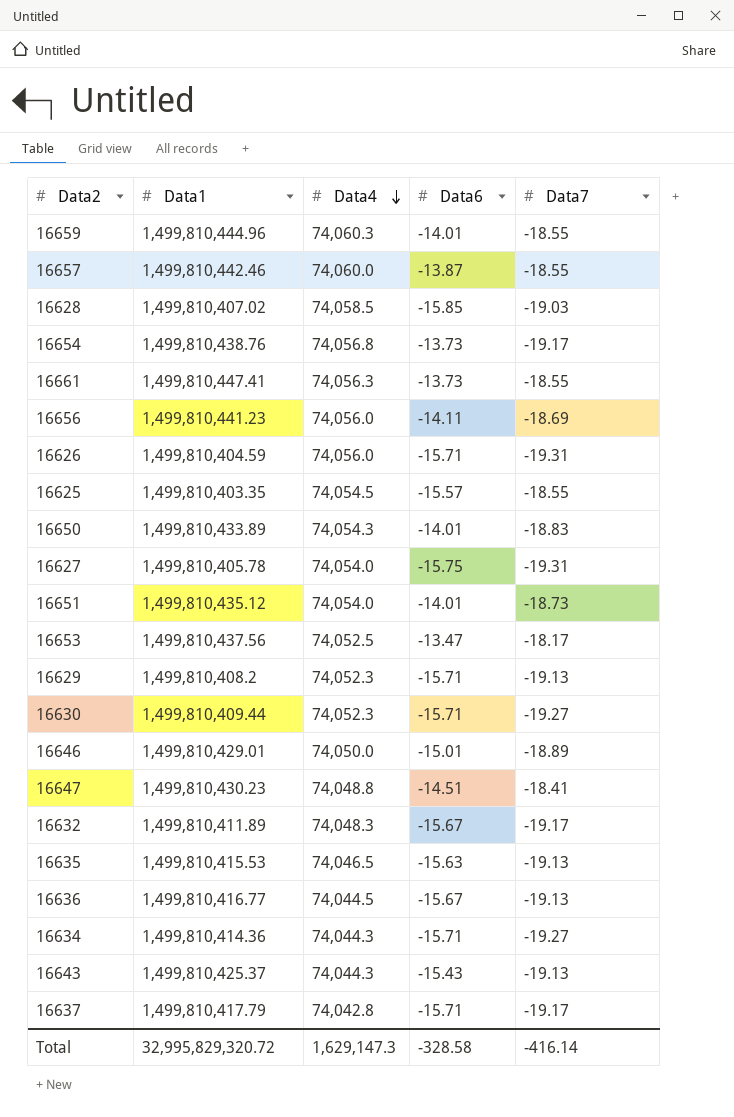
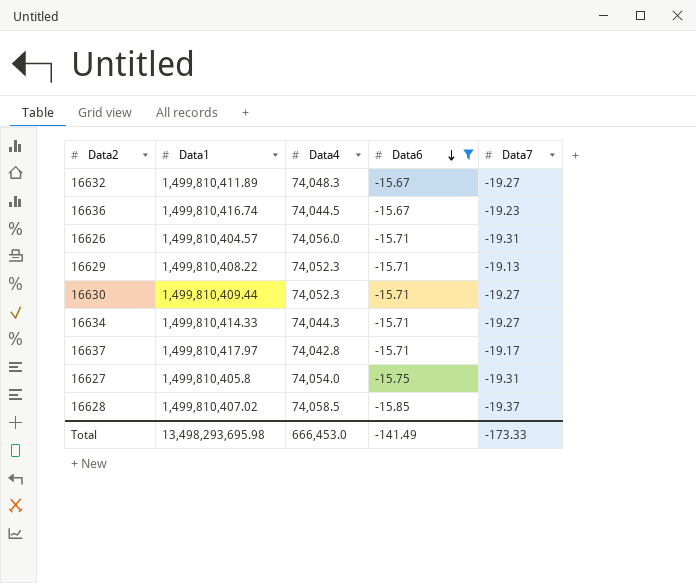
filter: none -> Data6 <= -15.67
row order: Data4 descending -> Data6 descending
16632 | Data7: -19.17 -> -19.27
16636 | Data1: 1,499,810,416.77 -> 1,499,810,416.74
16636 | Data7: -19.13 -> -19.23
16626 | Data1: 1,499,810,404.59 -> 1,499,810,404.57
16629 | Data1: 1,499,810,408.2 -> 1,499,810,408.22
16634 | Data1: 1,499,810,414.36 -> 1,499,810,414.33
16637 | Data1: 1,499,810,417.79 -> 1,499,810,417.97
16627 | Data1: 1,499,810,405.78 -> 1,499,810,405.8
16628 | Data7: -19.03 -> -19.37
Total | Data1: 32,995,829,320.72 -> 13,498,293,695.98
Total | Data4: 1,629,147.3 -> 666,453.0
Total | Data6: -328.58 -> -141.49
Total | Data7: -416.14 -> -173.33

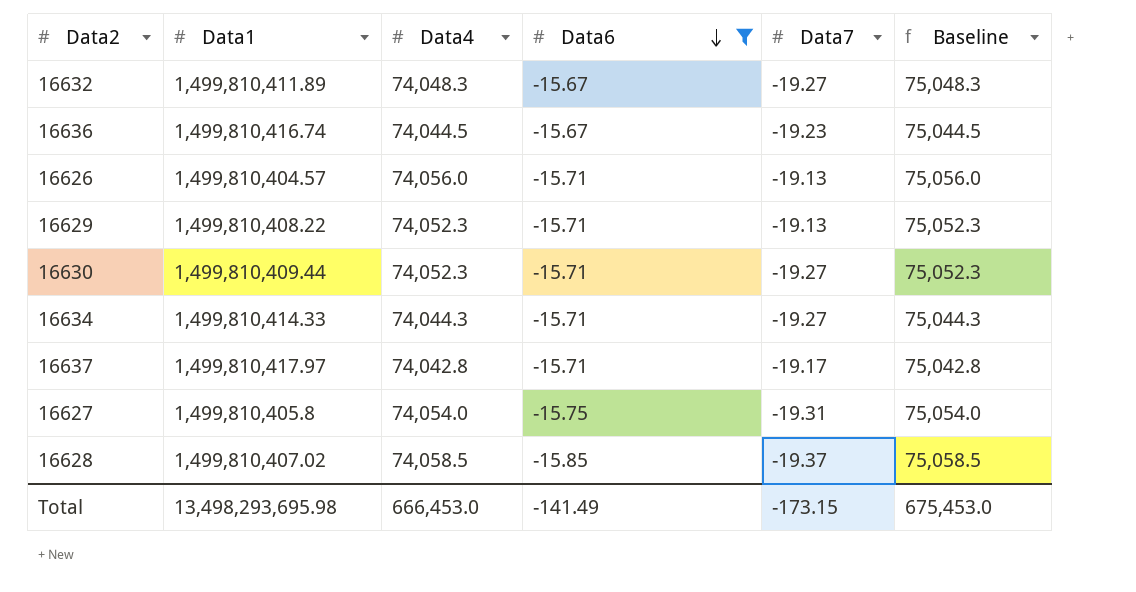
column Baseline | formula: none -> [Data4] + 1000
16626 | Data7: -19.31 -> -19.13
Total | Data7: -173.33 -> -173.15

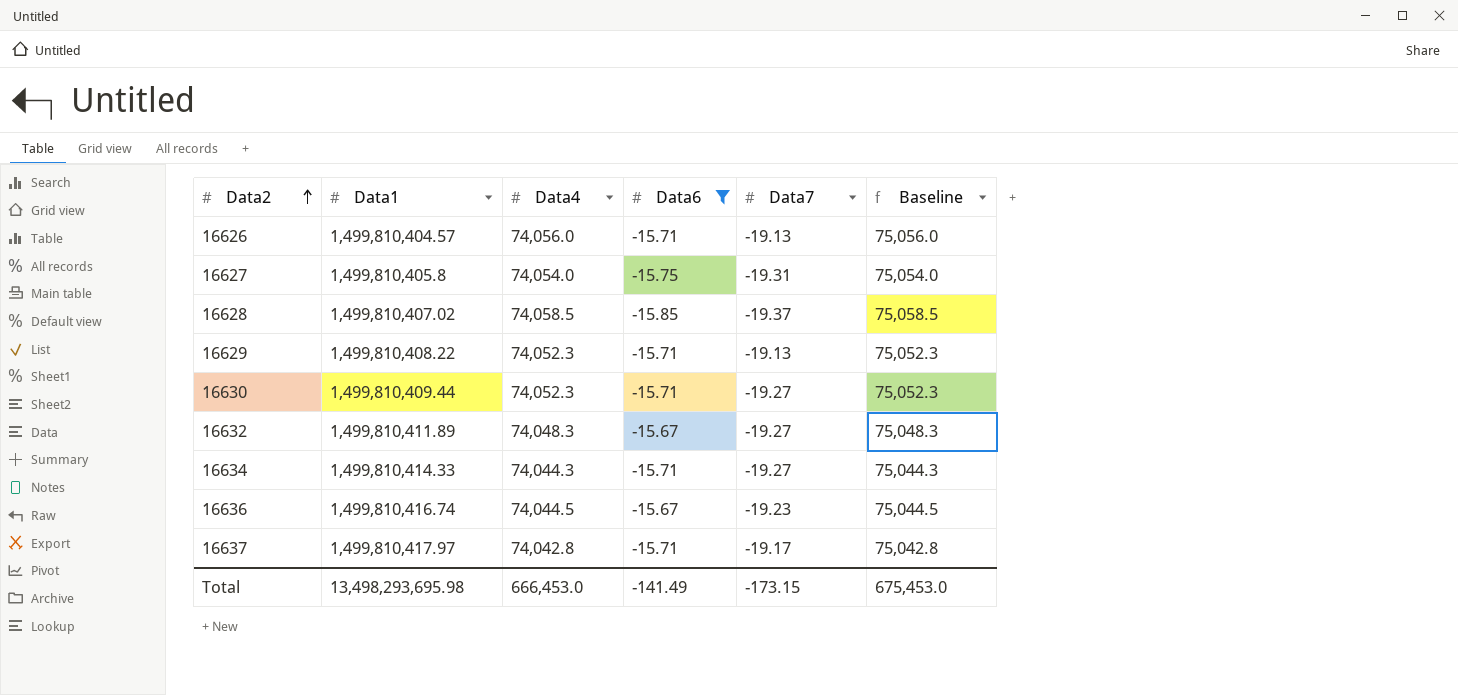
row order: Data6 descending -> Data2 ascending

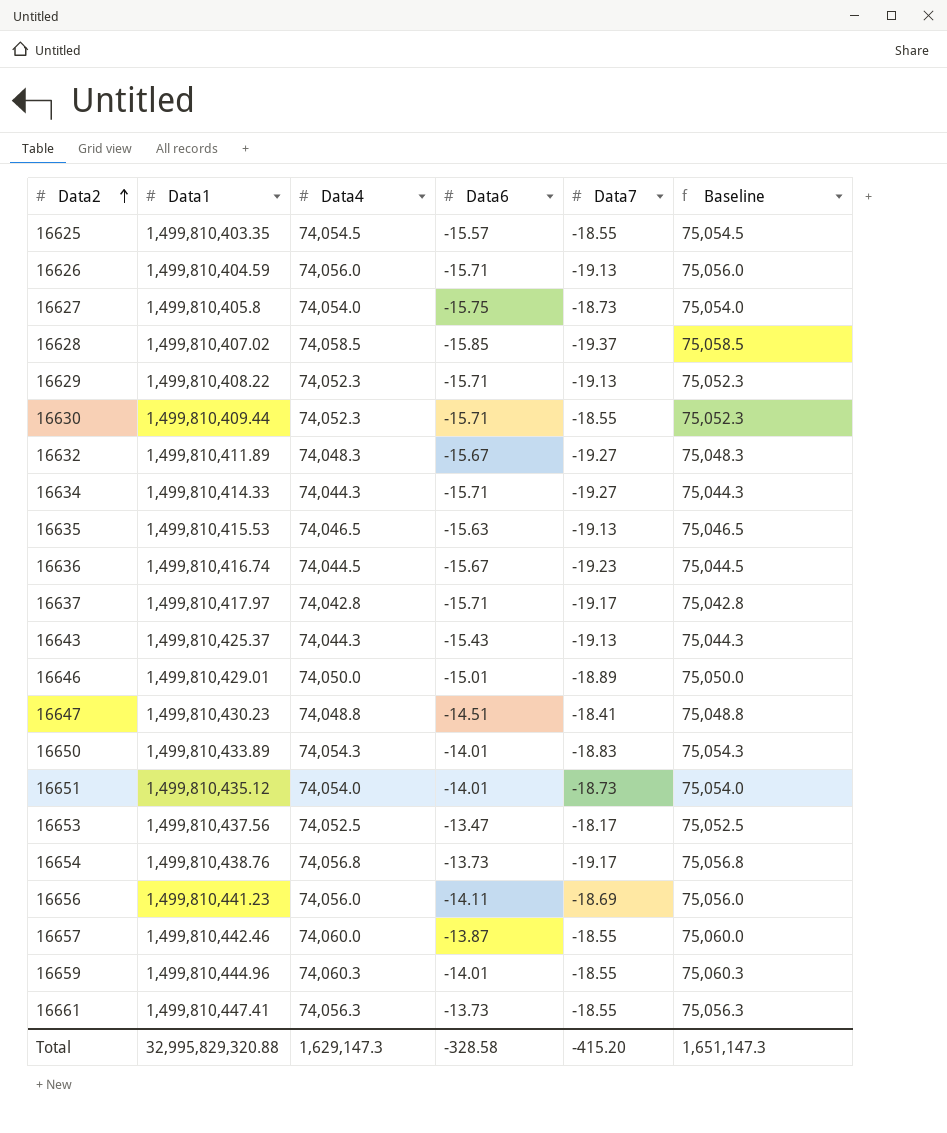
filter: Data6 <= -15.67 -> none
16626 | Data1: 1,499,810,404.57 -> 1,499,810,404.59
16627 | Data7: -19.31 -> -18.73
16630 | Data7: -19.27 -> -18.55
Total | Data1: 13,498,293,695.98 -> 32,995,829,320.88
Total | Data4: 666,453.0 -> 1,629,147.3
Total | Data6: -141.49 -> -328.58
Total | Data7: -173.15 -> -415.20
Total | Baseline: 675,453.0 -> 1,651,147.3

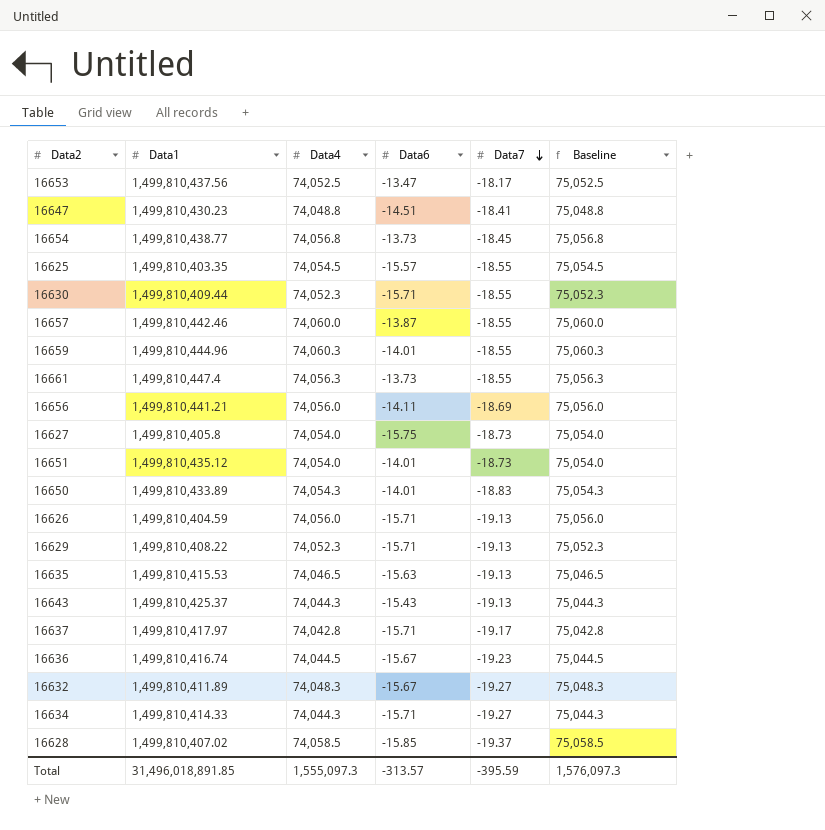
row order: Data2 ascending -> Data7 descending
row 16646: 1,499,810,429.01 | 74,050.0 | -15.01 | -18.89 | 75,050.0 -> none
16654 | Data1: 1,499,810,438.76 -> 1,499,810,438.77
16654 | Data7: -19.17 -> -18.45
16661 | Data1: 1,499,810,447.41 -> 1,499,810,447.4
16656 | Data1: 1,499,810,441.23 -> 1,499,810,441.21
Total | Data1: 32,995,829,320.88 -> 31,496,018,891.85
Total | Data4: 1,629,147.3 -> 1,555,097.3
Total | Data6: -328.58 -> -313.57
Total | Data7: -415.20 -> -395.59
Total | Baseline: 1,651,147.3 -> 1,576,097.3

